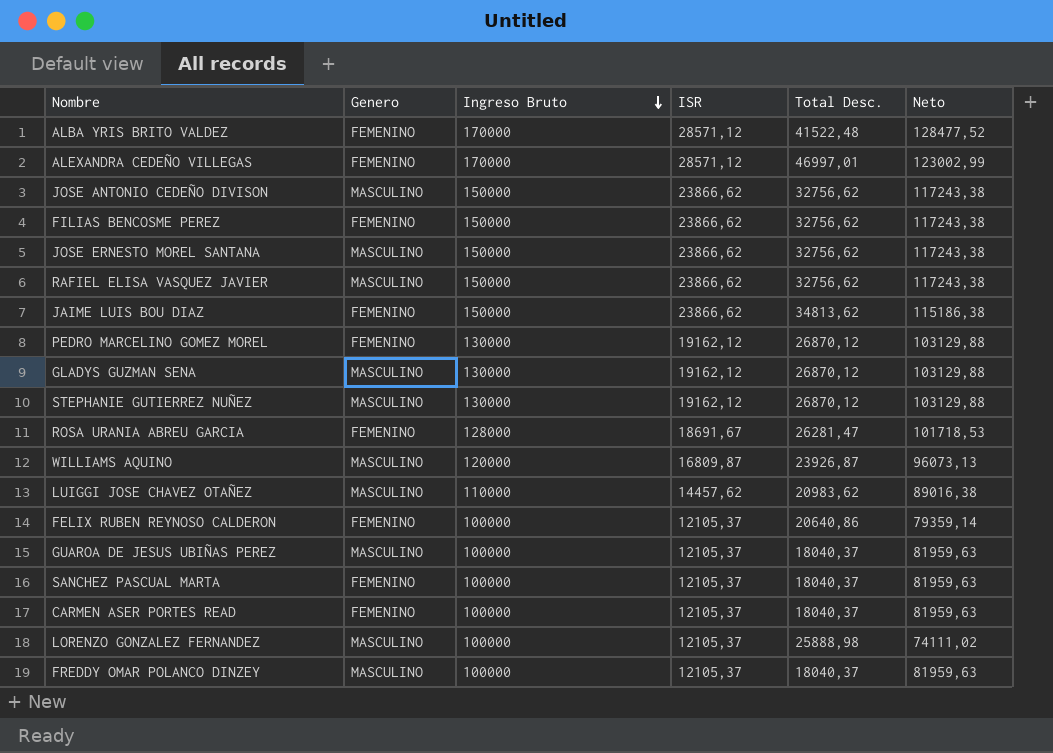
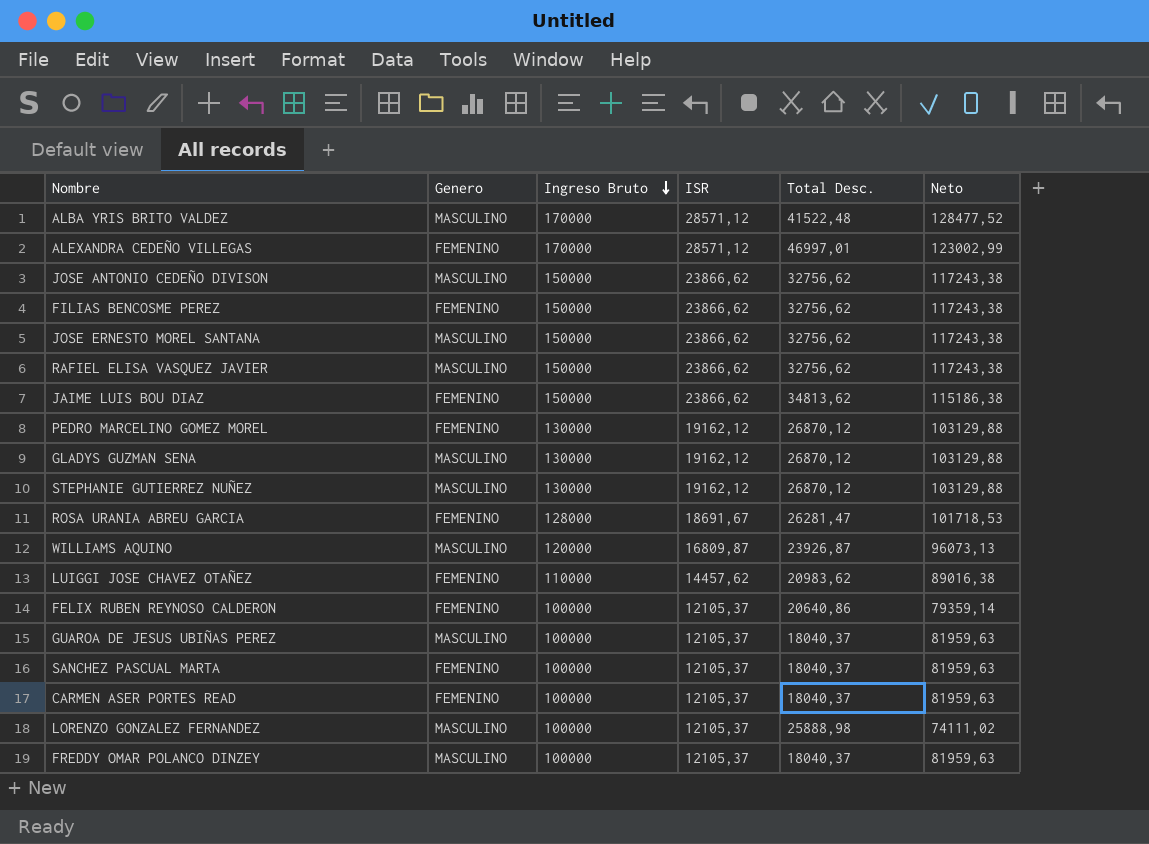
ALBA YRIS BRITO VALDEZ | Genero: FEMENINO -> MASCULINO
LUIGGI JOSE CHAVEZ OTAÑEZ | Genero: MASCULINO -> FEMENINO

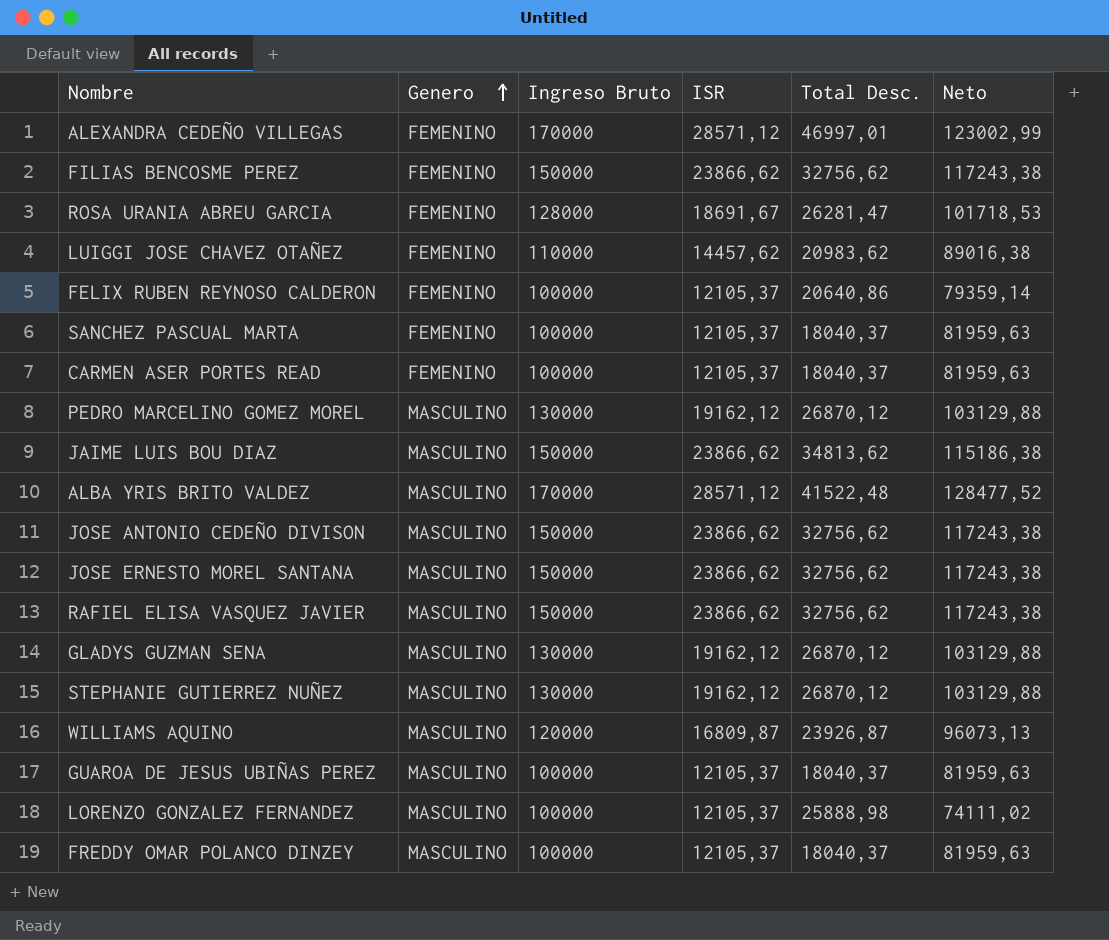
row order: Ingreso Bruto descending -> Genero ascending
PEDRO MARCELINO GOMEZ MOREL | Genero: FEMENINO -> MASCULINO
JAIME LUIS BOU DIAZ | Genero: FEMENINO -> MASCULINO

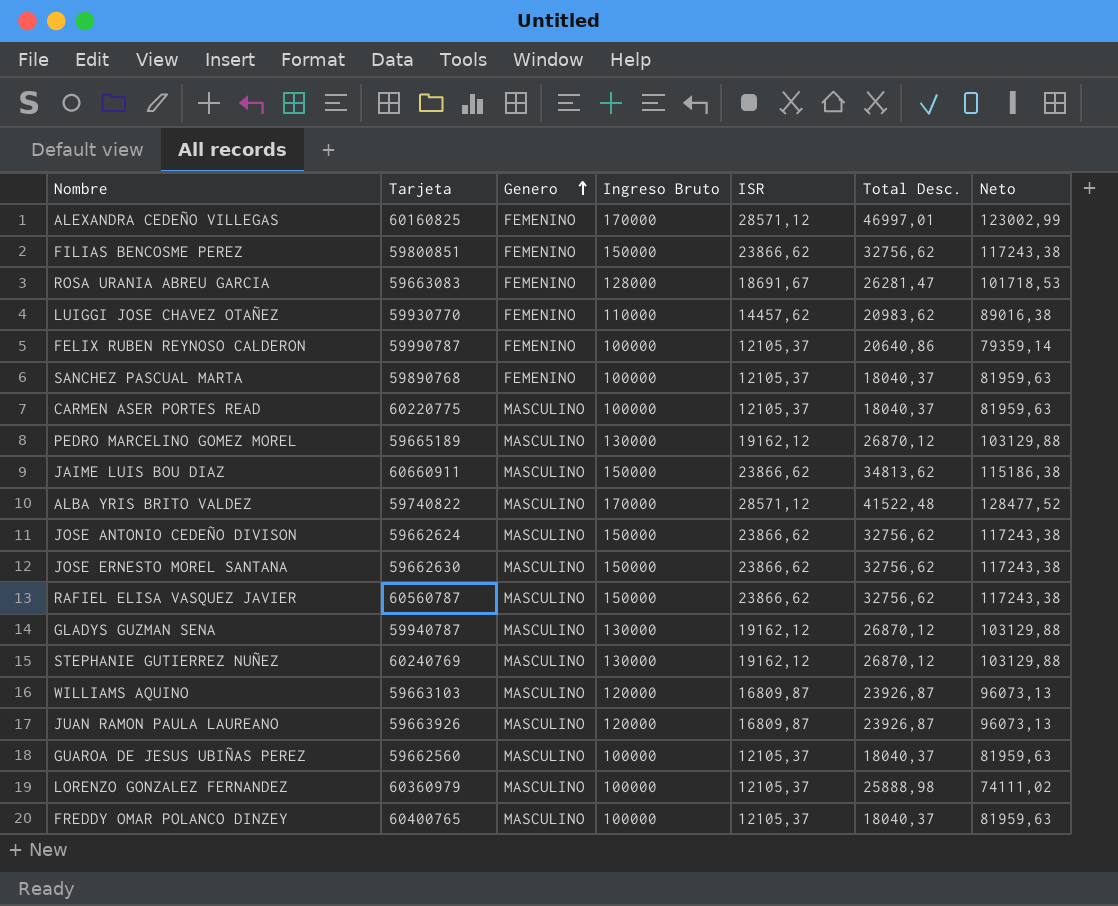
column Tarjeta | position: none -> 2
CARMEN ASER PORTES READ | Genero: FEMENINO -> MASCULINO
row JUAN RAMON PAULA LAUREANO: none -> 59663926 | MASCULINO | 120000 | 16809,87 | 23926,87 | 96073,13

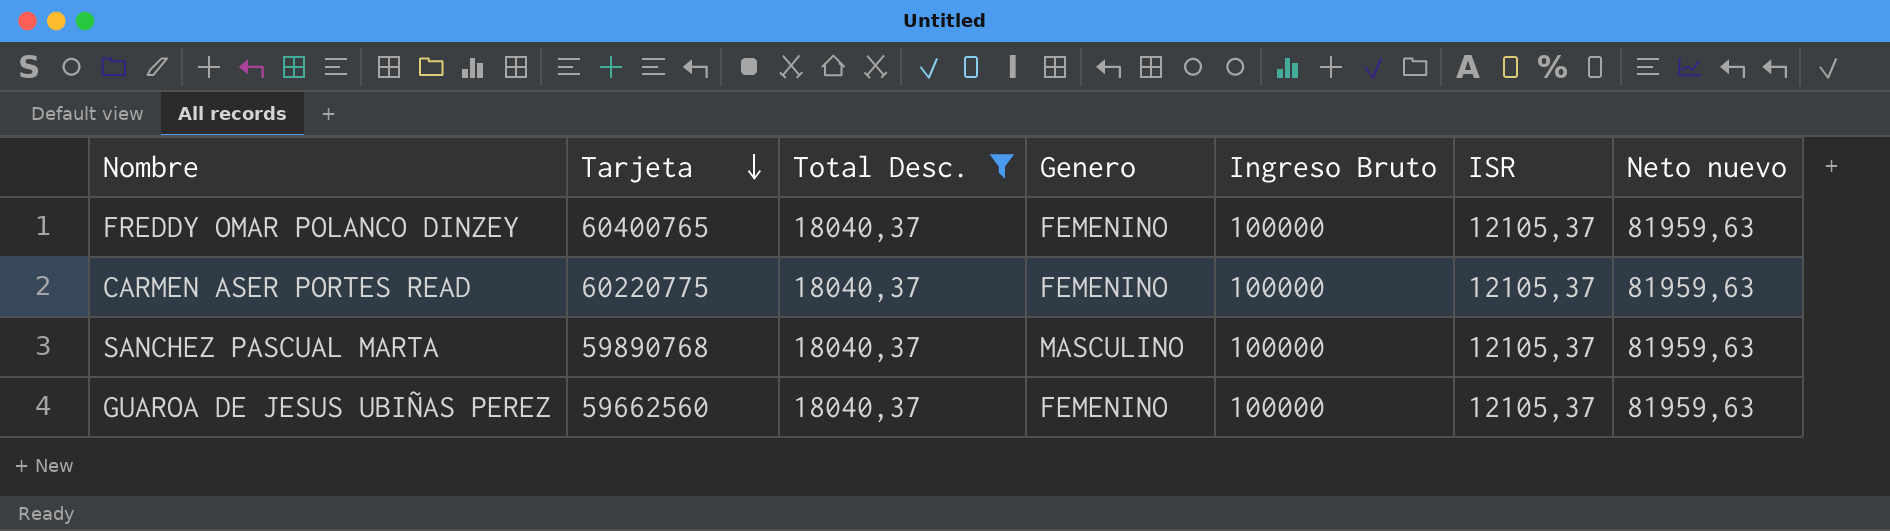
filter: none -> Total Desc. = 18040,37
row order: Genero ascending -> Tarjeta descending
column Total Desc. | position: 6 -> 3
column name: Neto -> Neto nuevo
FREDDY OMAR POLANCO DINZEY | Genero: MASCULINO -> FEMENINO
CARMEN ASER PORTES READ | Genero: MASCULINO -> FEMENINO
SANCHEZ PASCUAL MARTA | Genero: FEMENINO -> MASCULINO
GUAROA DE JESUS UBIÑAS PEREZ | Genero: MASCULINO -> FEMENINO

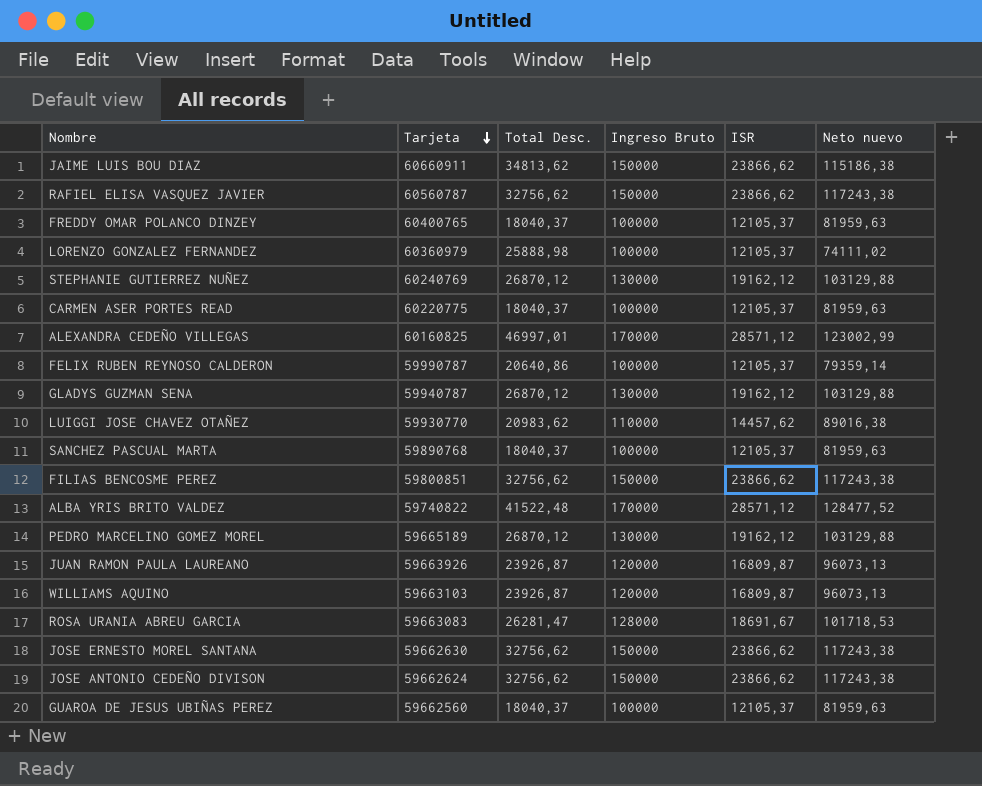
filter: Total Desc. = 18040,37 -> none
column Genero | position: 4 -> none

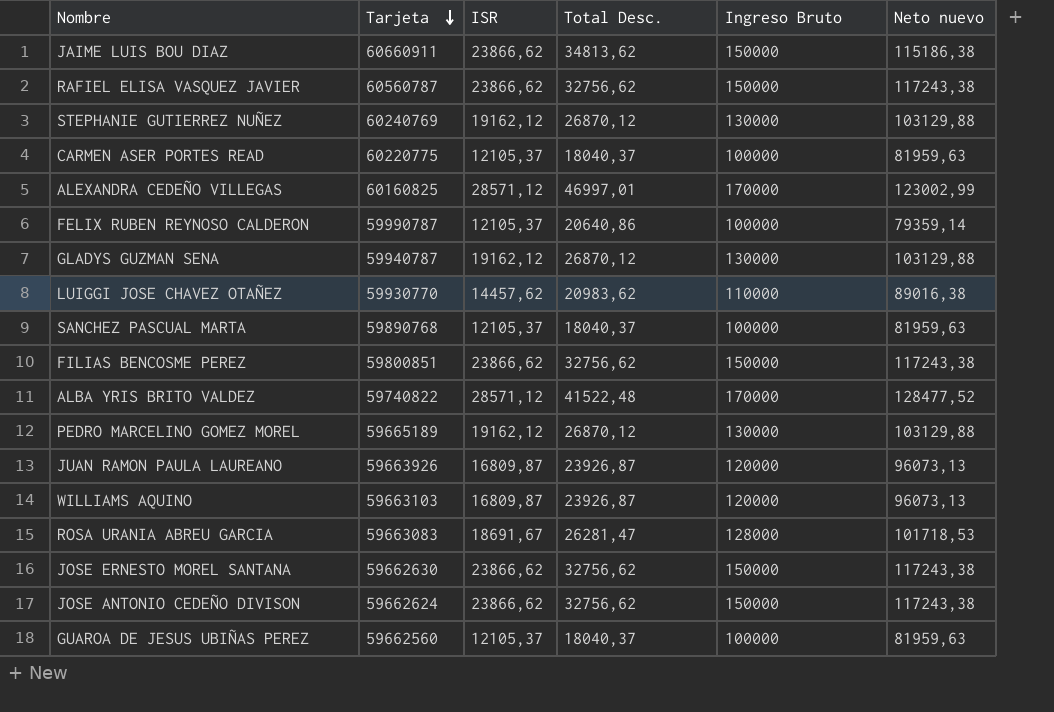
column ISR | position: 5 -> 3
row FREDDY OMAR POLANCO DINZEY: 60400765 | 18040,37 | 100000 | 12105,37 | 81959,63 -> none
row LORENZO GONZALEZ FERNANDEZ: 60360979 | 25888,98 | 100000 | 12105,37 | 74111,02 -> none

